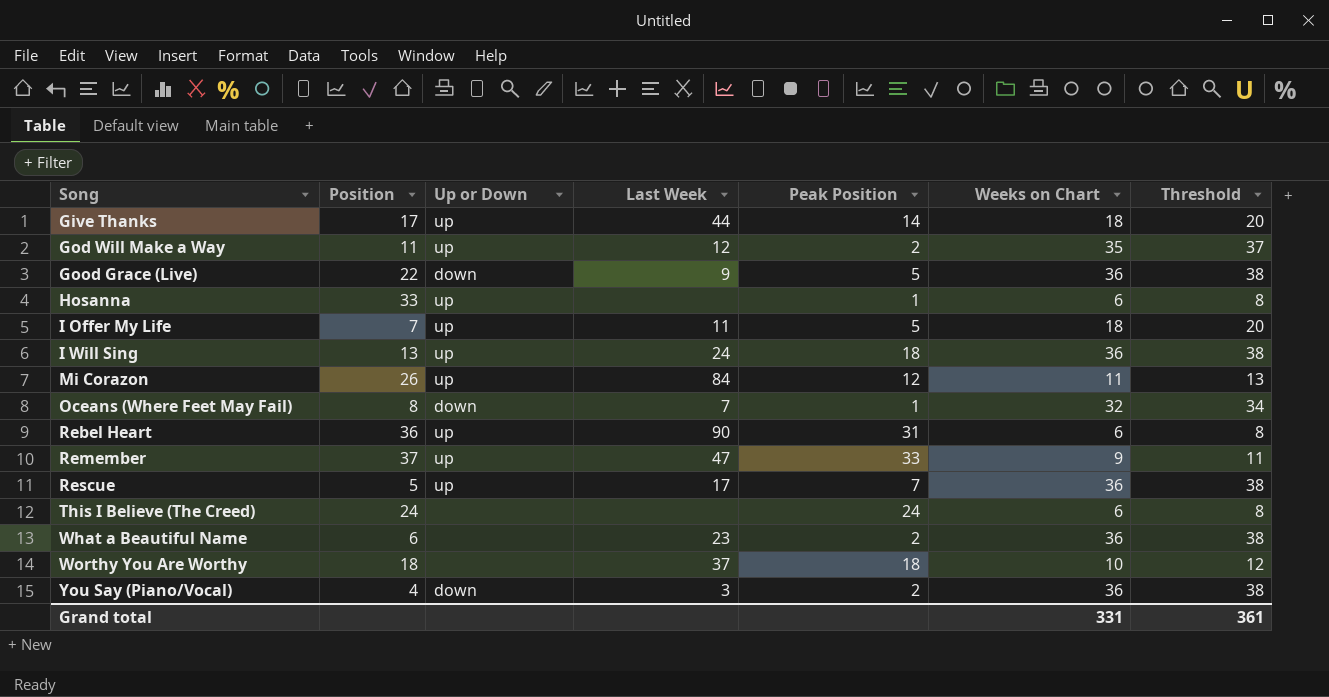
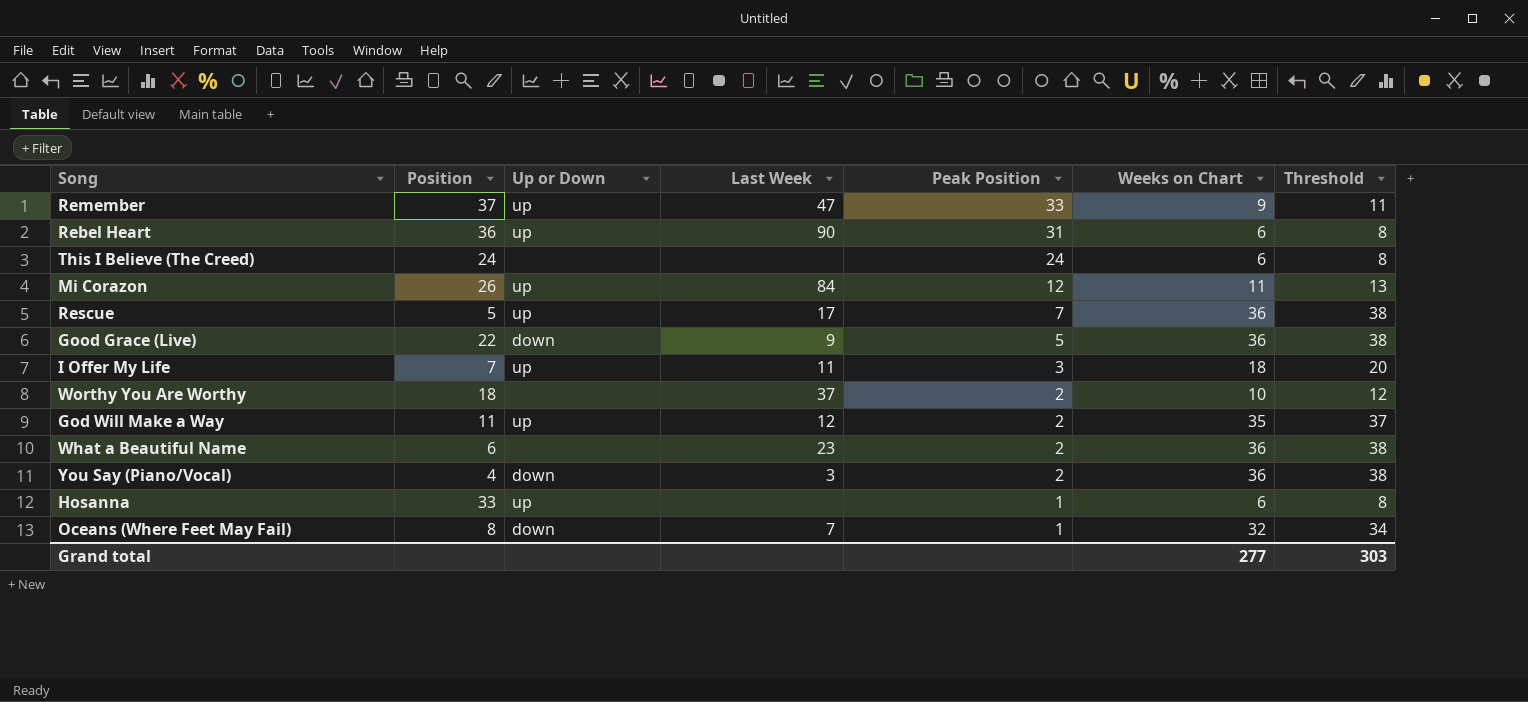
row order: Song ascending -> Peak Position descending
row Give Thanks: 17 | up | 44 | 14 | 18 | 20 -> none
row I Will Sing: 13 | up | 24 | 18 | 36 | 38 -> none
I Offer My Life | Peak Position: 5 -> 3
Worthy You Are Worthy | Peak Position: 18 -> 2
Grand total | Weeks on Chart: 331 -> 277
Grand total | Threshold: 361 -> 303

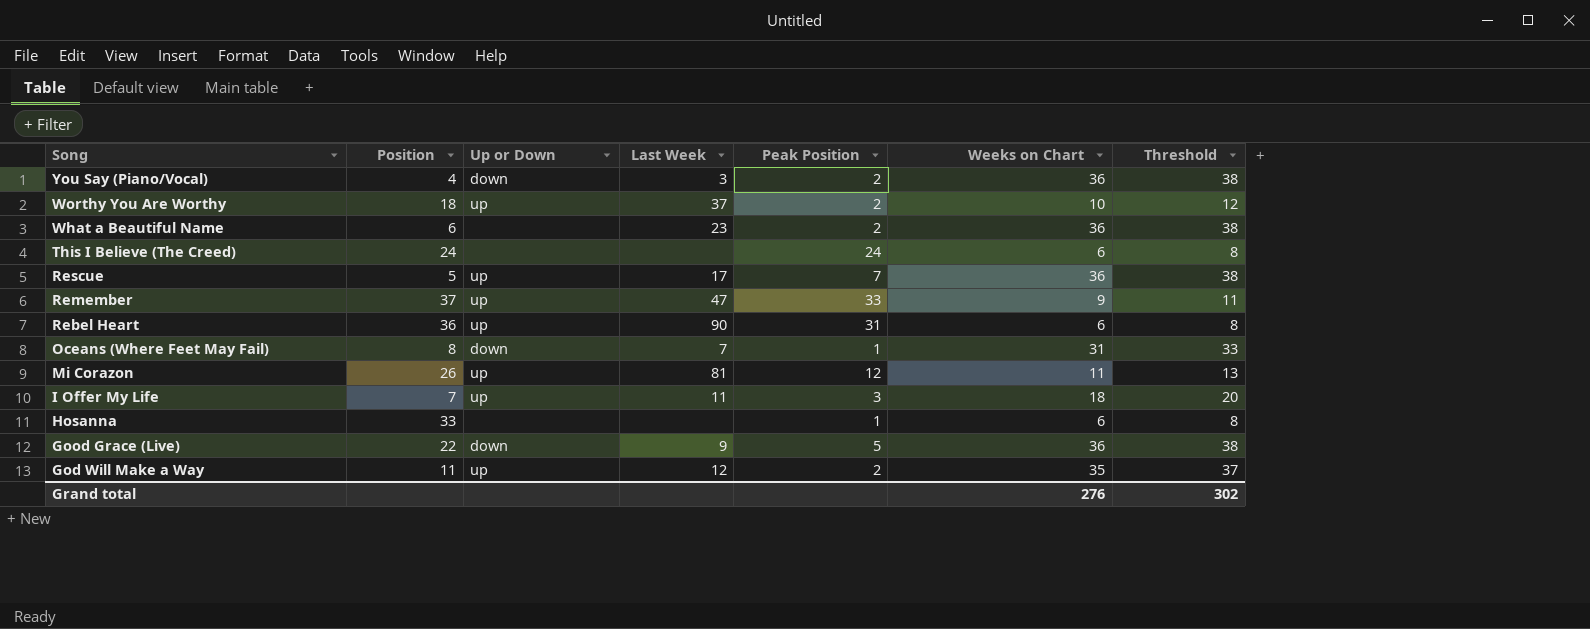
row order: Peak Position descending -> Song descending
Worthy You Are Worthy | Up or Down: none -> up
Oceans (Where Feet May Fail) | Weeks on Chart: 32 -> 31
Oceans (Where Feet May Fail) | Threshold: 34 -> 33
Mi Corazon | Last Week: 84 -> 81
Hosanna | Up or Down: up -> none
Grand total | Weeks on Chart: 277 -> 276
Grand total | Threshold: 303 -> 302

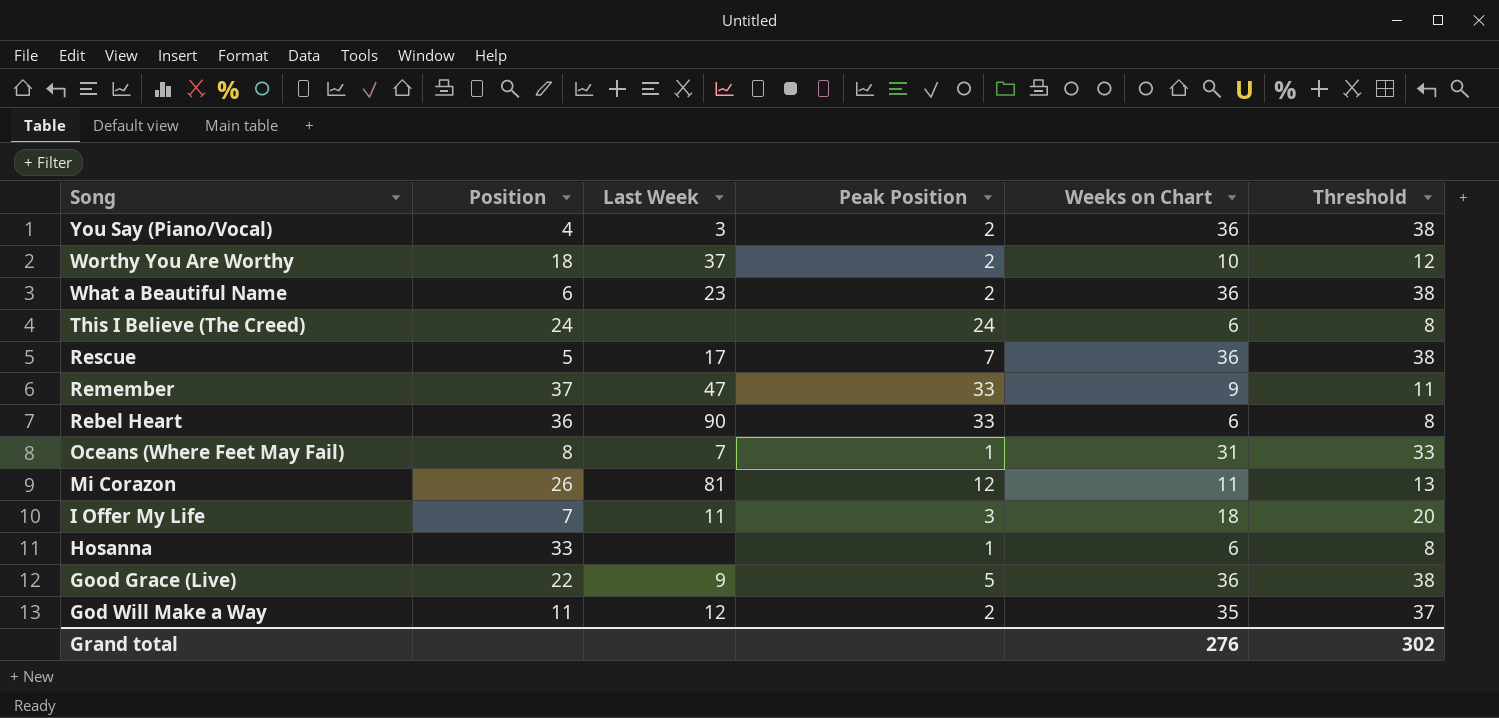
column Up or Down | position: 3 -> none
Rebel Heart | Peak Position: 31 -> 33

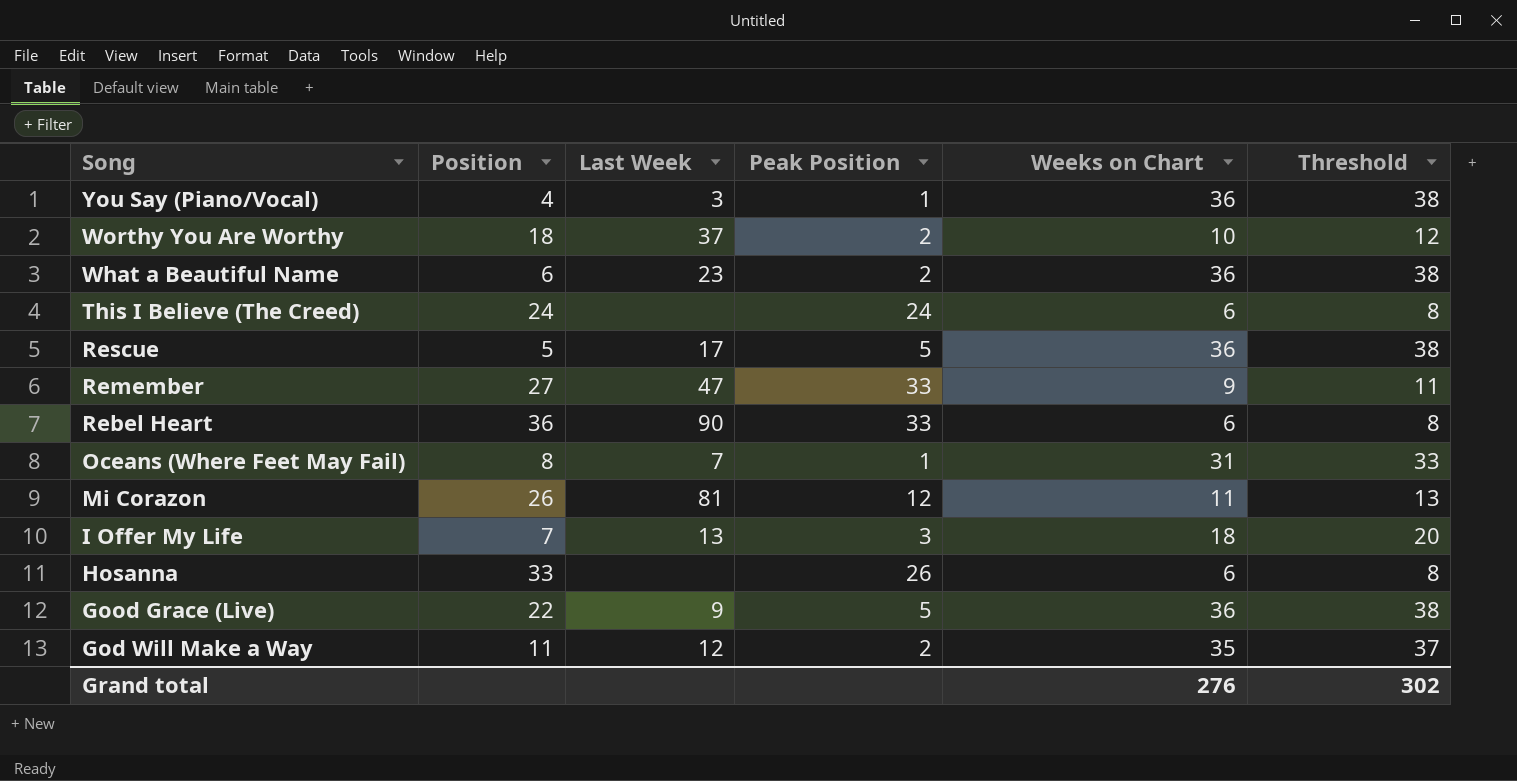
You Say (Piano/Vocal) | Peak Position: 2 -> 1
Rescue | Peak Position: 7 -> 5
Remember | Position: 37 -> 27
I Offer My Life | Last Week: 11 -> 13
Hosanna | Peak Position: 1 -> 26

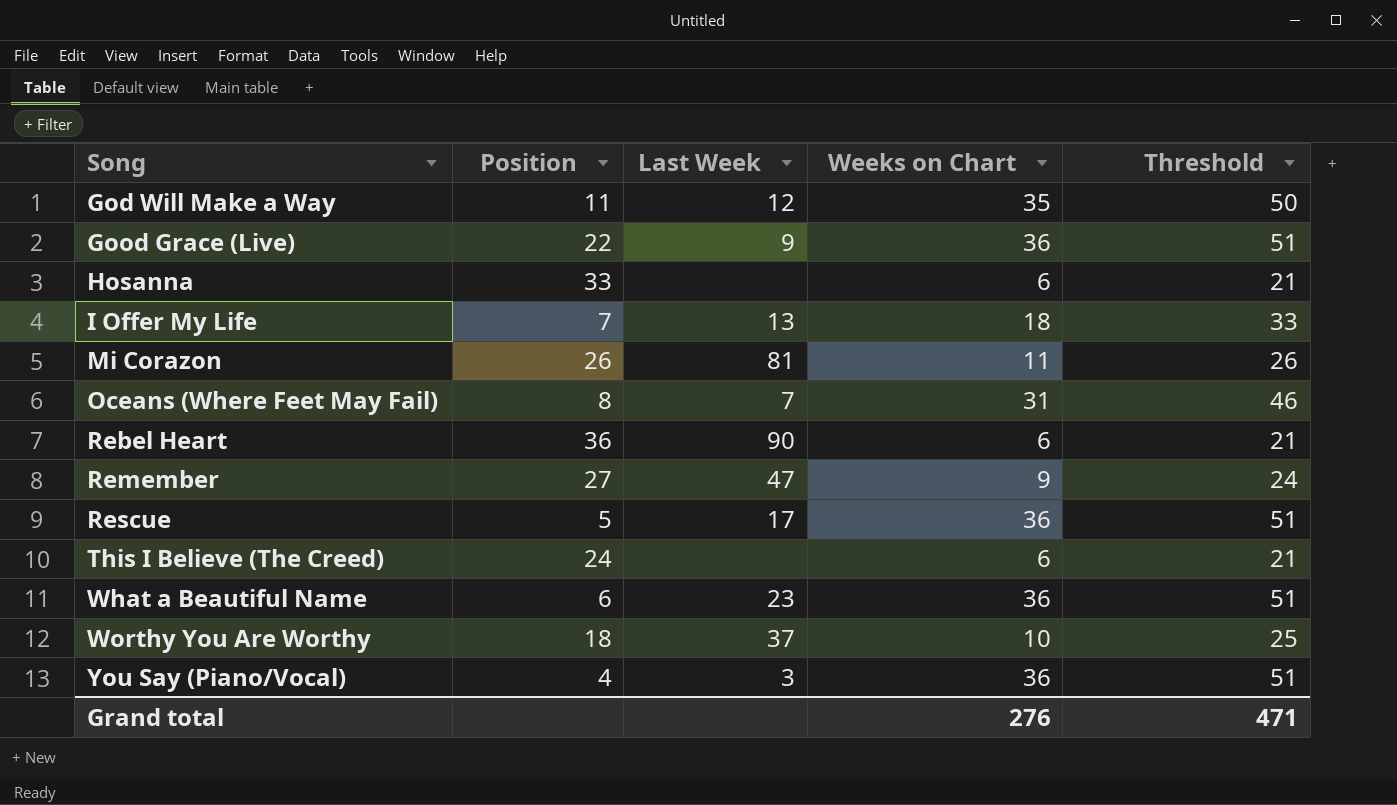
row order: Song descending -> Song ascending
column Peak Position | position: 4 -> none
column Threshold | formula: [Weeks on Chart] + 2 -> [Weeks on Chart] + 15
Grand total | Threshold: 302 -> 471

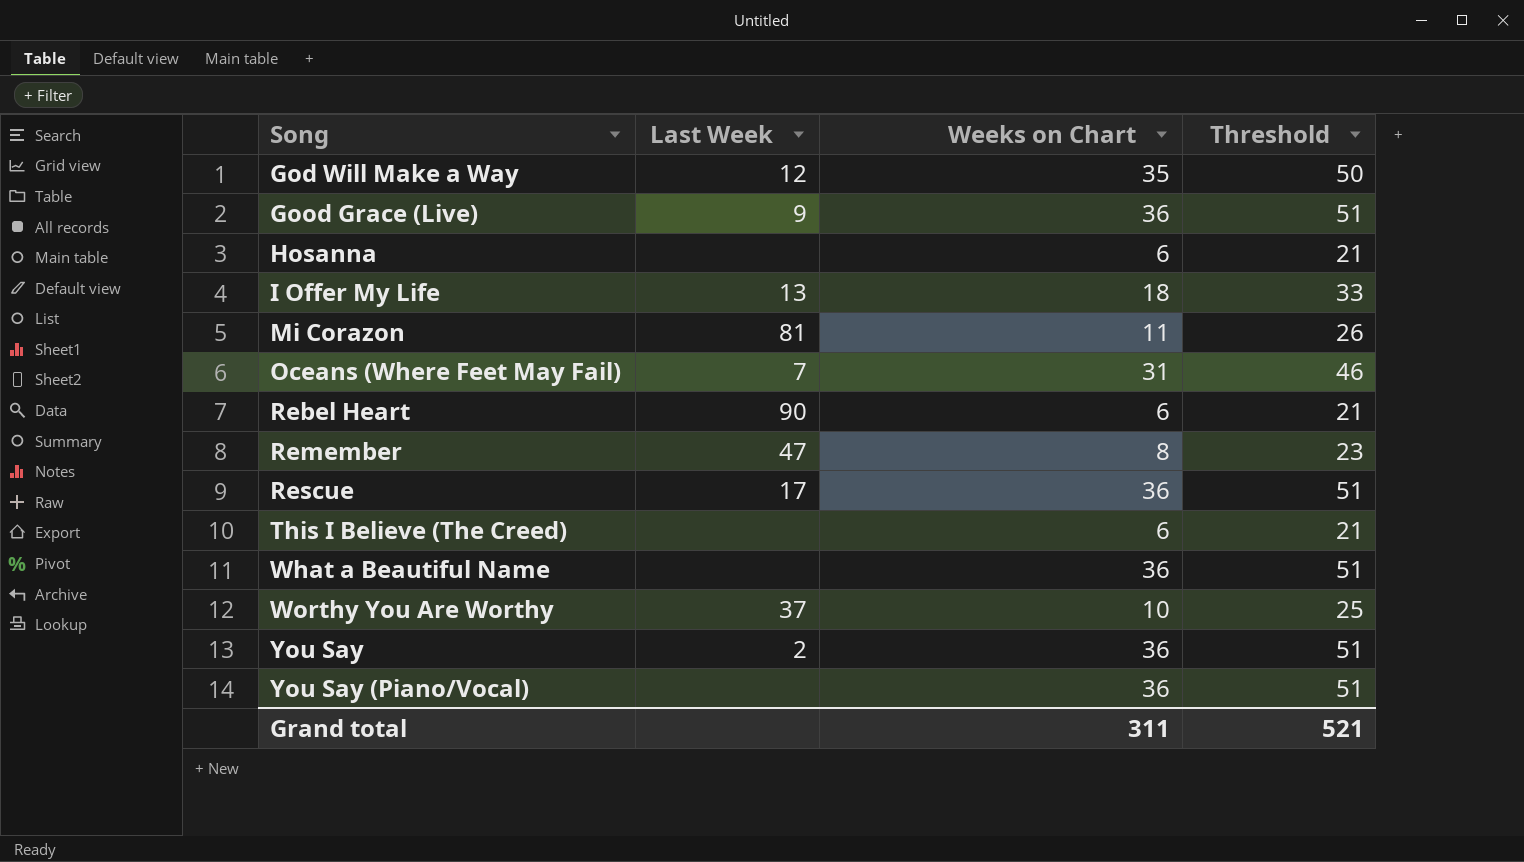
column Position | position: 2 -> none
Remember | Weeks on Chart: 9 -> 8
Remember | Threshold: 24 -> 23
What a Beautiful Name | Last Week: 23 -> none
row You Say: none -> 2 | 36 | 51
You Say (Piano/Vocal) | Last Week: 3 -> none
Grand total | Weeks on Chart: 276 -> 311
Grand total | Threshold: 471 -> 521

